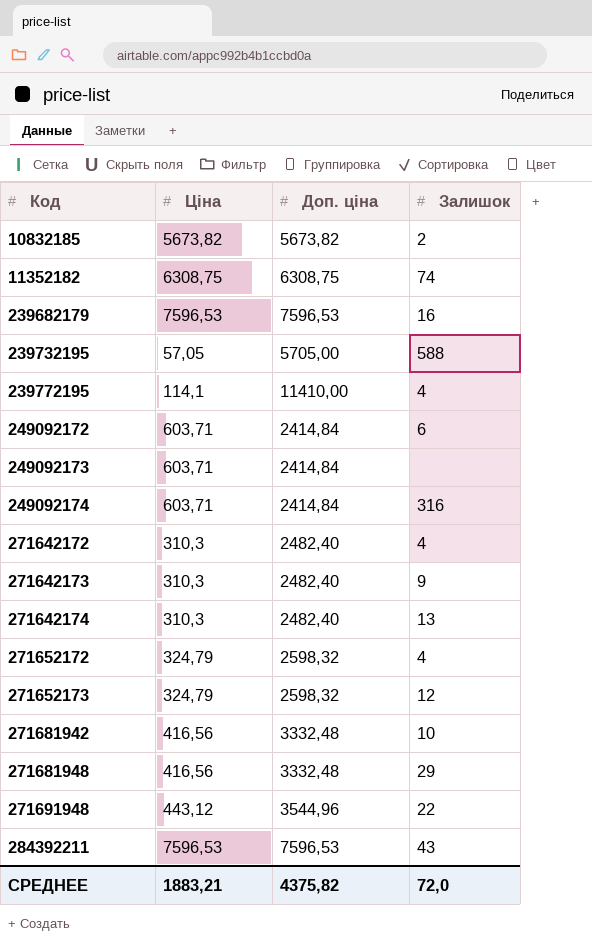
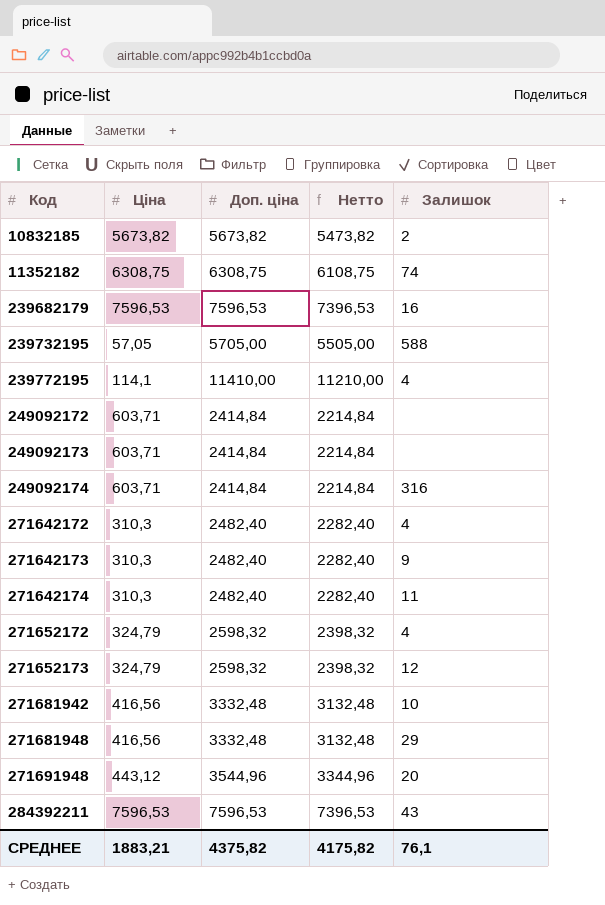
column Нетто | formula: none -> [Доп. ціна] - 200
249092172 | Залишок: 6 -> none
271642174 | Залишок: 13 -> 11
271691948 | Залишок: 22 -> 20
СРЕДНЕЕ | Залишок: 72,0 -> 76,1

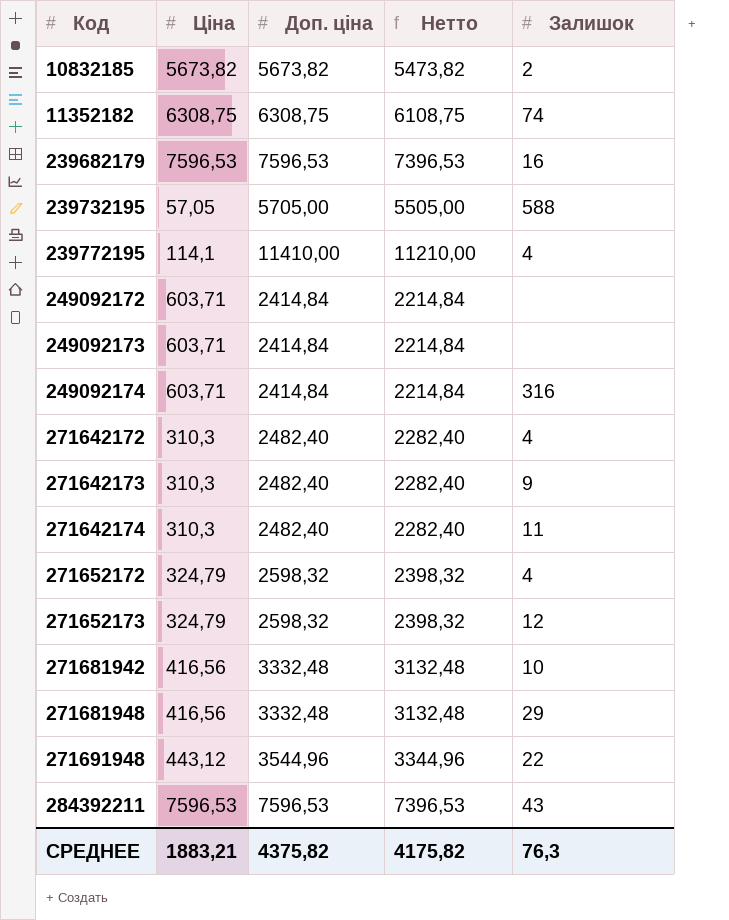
271691948 | Залишок: 20 -> 22
СРЕДНЕЕ | Залишок: 76,1 -> 76,3

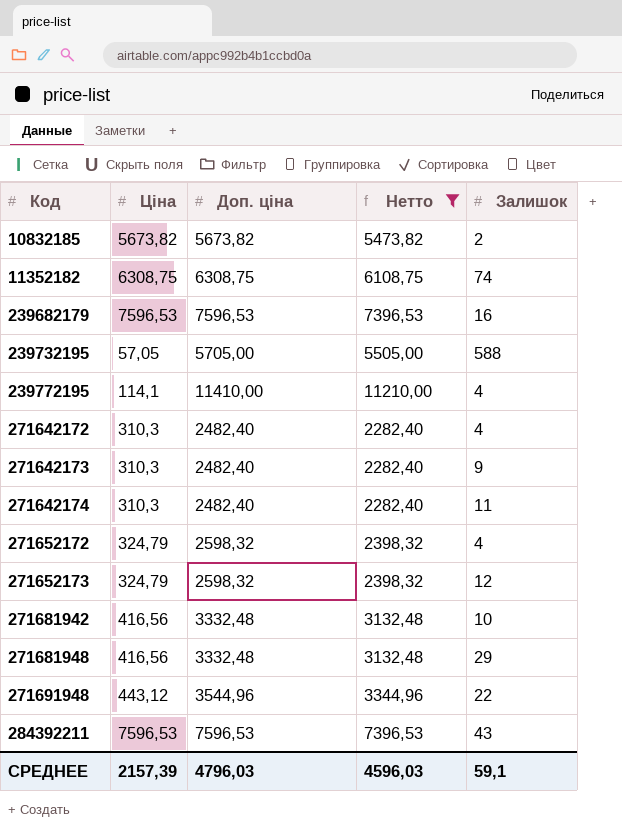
filter: none -> Нетто != 2214,84
СРЕДНЕЕ | Ціна: 1883,21 -> 2157,39
СРЕДНЕЕ | Доп. ціна: 4375,82 -> 4796,03
СРЕДНЕЕ | Нетто: 4175,82 -> 4596,03
СРЕДНЕЕ | Залишок: 76,3 -> 59,1

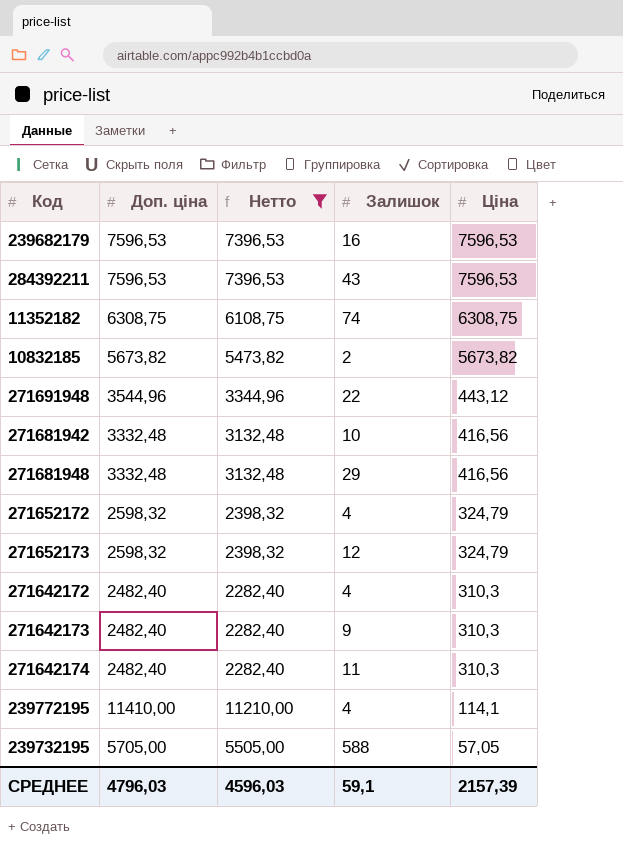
row order: Код ascending -> Ціна descending
column Ціна | position: 2 -> 5

